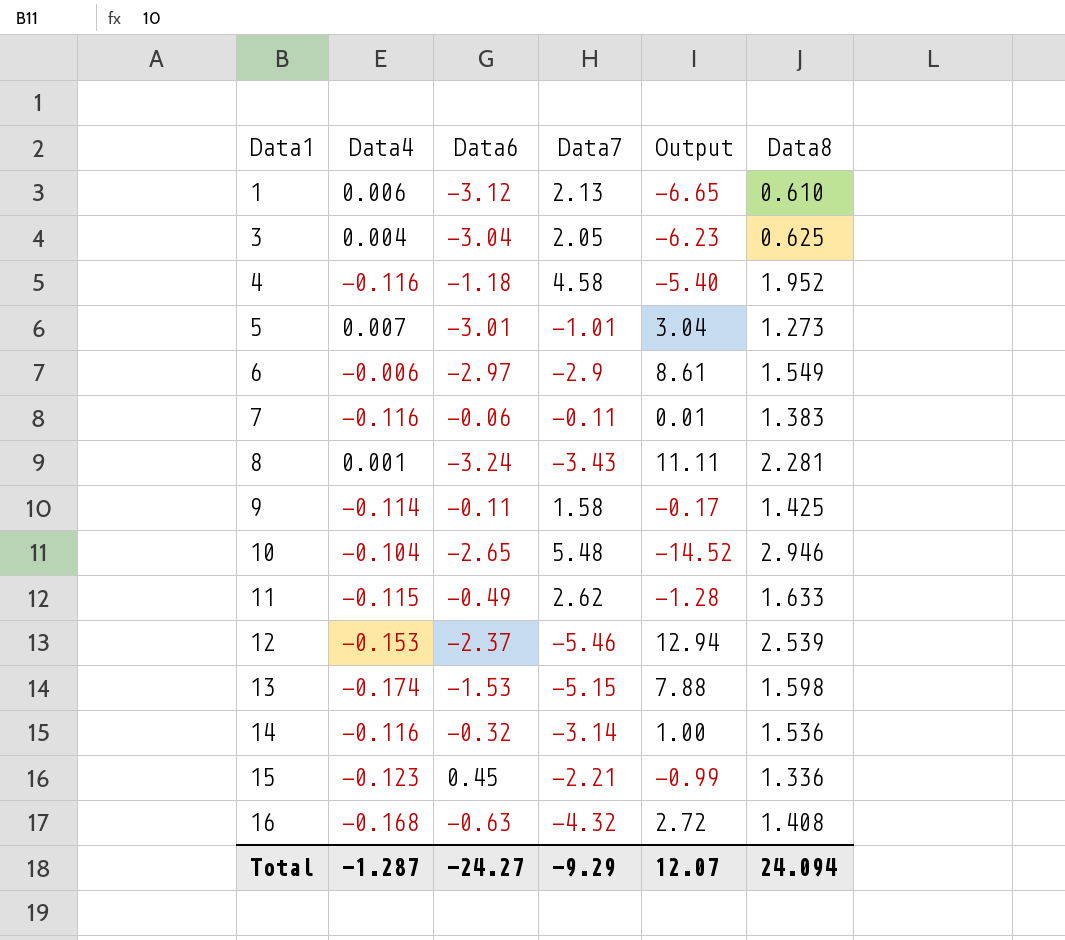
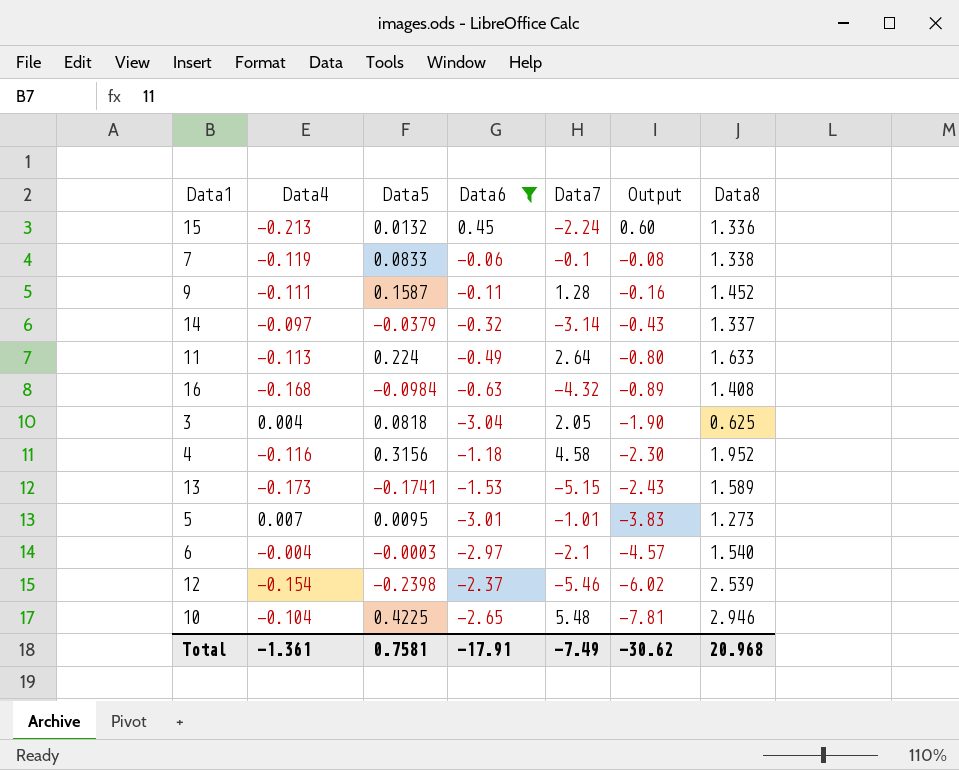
filter: none -> Data6 >= -3.04
row order: Data1 ascending -> Output descending
column Data5 | position: none -> 3
column Output | formula: [Data6] * [Data7] -> [Data6] * [Data8]
15 | Data4: -0.123 -> -0.213
15 | Data7: -2.21 -> -2.24
7 | Data4: -0.116 -> -0.119
7 | Data7: -0.11 -> -0.1
7 | Data8: 1.383 -> 1.338
9 | Data4: -0.114 -> -0.111
9 | Data7: 1.58 -> 1.28
9 | Data8: 1.425 -> 1.452
14 | Data4: -0.116 -> -0.097
14 | Data8: 1.536 -> 1.337
11 | Data4: -0.115 -> -0.113
11 | Data7: 2.62 -> 2.64
13 | Data4: -0.174 -> -0.173
13 | Data8: 1.598 -> 1.589
6 | Data4: -0.006 -> -0.004
6 | Data7: -2.9 -> -2.1
6 | Data8: 1.549 -> 1.540
12 | Data4: -0.153 -> -0.154
Total | Data4: -1.287 -> -1.361
Total | Data6: -24.27 -> -17.91
Total | Data7: -9.29 -> -7.49
Total | Output: 12.07 -> -30.62
Total | Data8: 24.094 -> 20.968

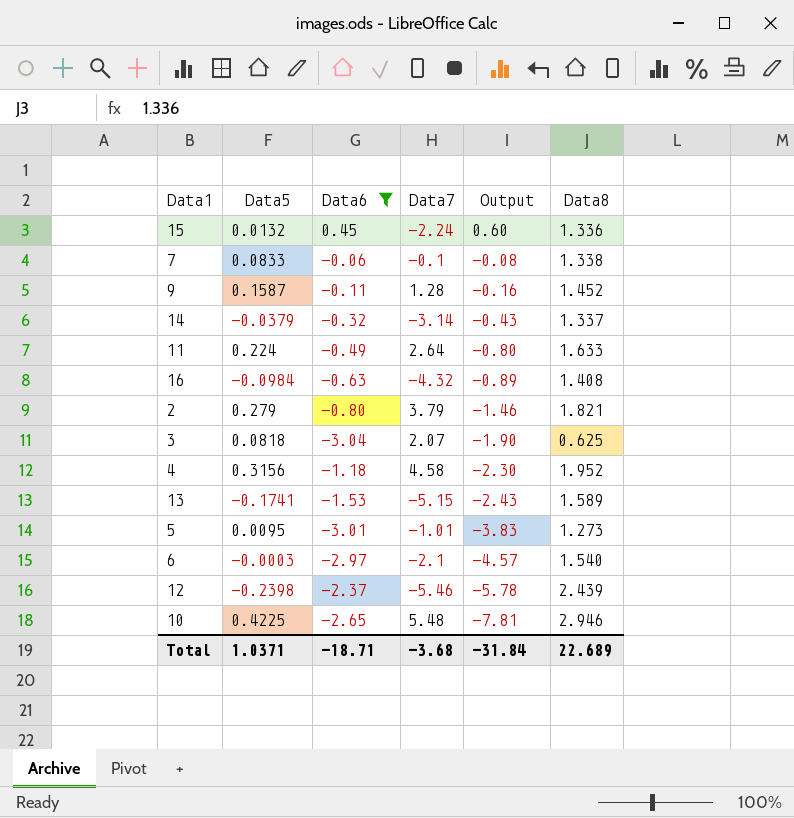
column Data4 | position: 2 -> none
row 2: none -> 0.279 | -0.80 | 3.79 | -1.46 | 1.821
3 | Data7: 2.05 -> 2.07
12 | Output: -6.02 -> -5.78
12 | Data8: 2.539 -> 2.439
Total | Data5: 0.7581 -> 1.0371
Total | Data6: -17.91 -> -18.71
Total | Data7: -7.49 -> -3.68
Total | Output: -30.62 -> -31.84
Total | Data8: 20.968 -> 22.689

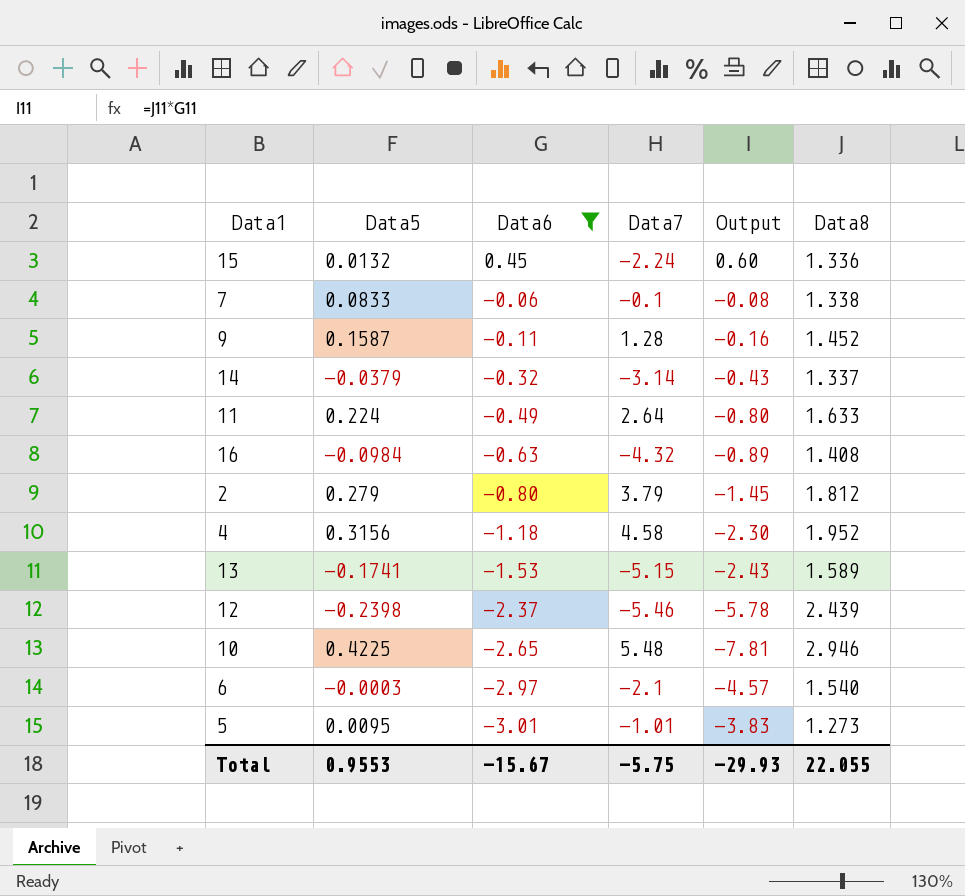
row order: Output descending -> Data6 descending
row 3: 0.0818 | -3.04 | 2.07 | -1.90 | 0.625 -> none
2 | Output: -1.46 -> -1.45
2 | Data8: 1.821 -> 1.812
Total | Data5: 1.0371 -> 0.9553
Total | Data6: -18.71 -> -15.67
Total | Data7: -3.68 -> -5.75
Total | Output: -31.84 -> -29.93
Total | Data8: 22.689 -> 22.055

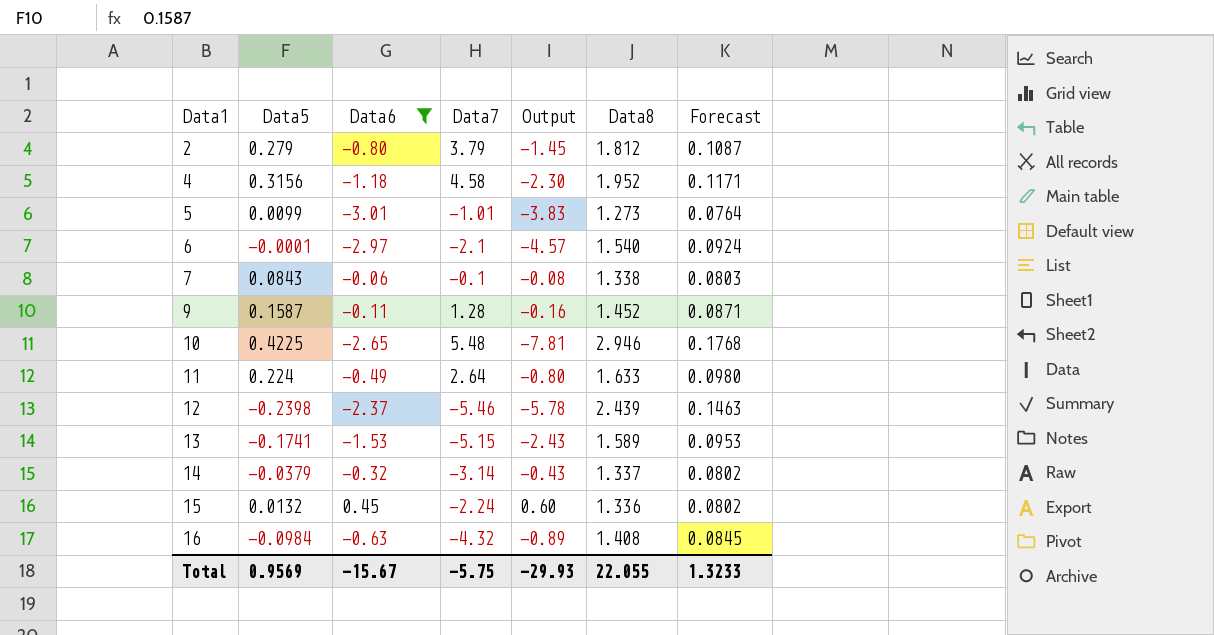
row order: Data6 descending -> Data1 ascending
column Forecast | formula: none -> [Data8] * 0.06
5 | Data5: 0.0095 -> 0.0099
6 | Data5: -0.0003 -> -0.0001
7 | Data5: 0.0833 -> 0.0843
Total | Data5: 0.9553 -> 0.9569

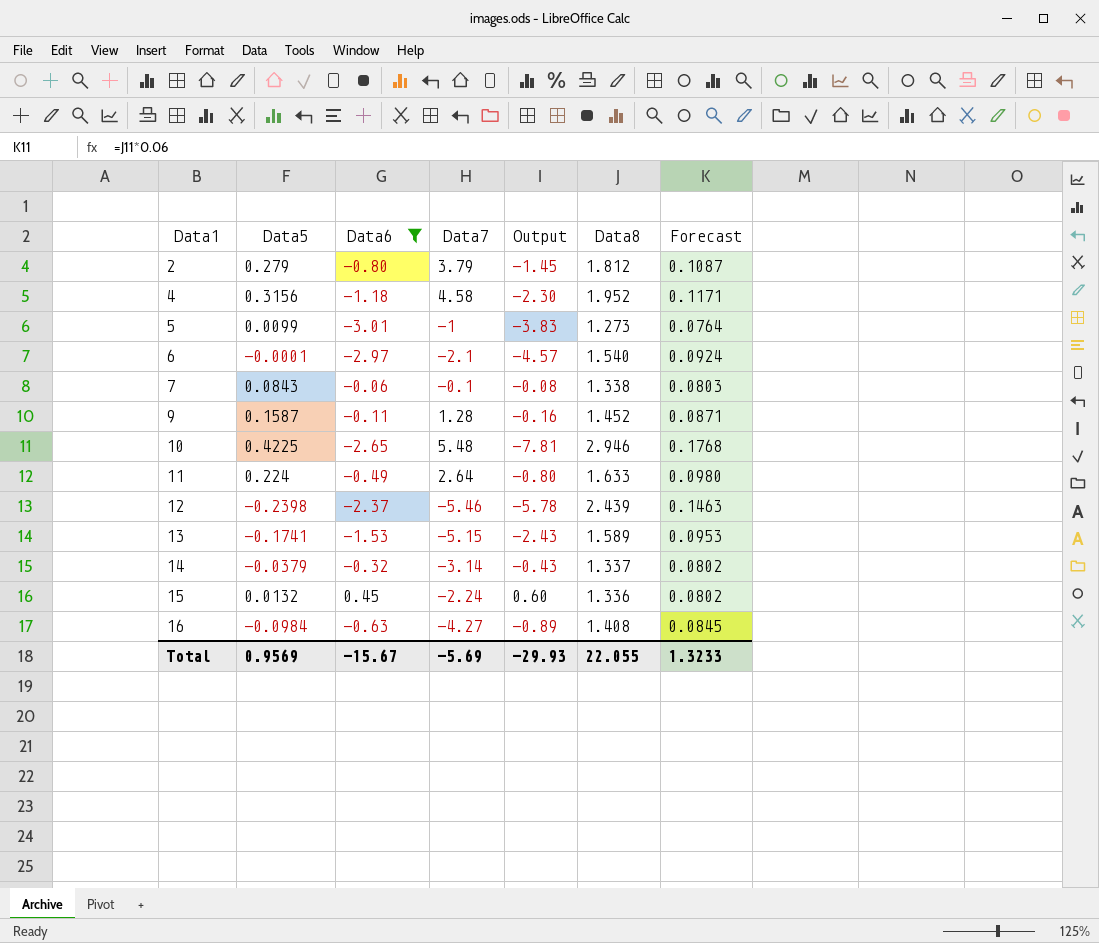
5 | Data7: -1.01 -> -1
16 | Data7: -4.32 -> -4.27
Total | Data7: -5.75 -> -5.69

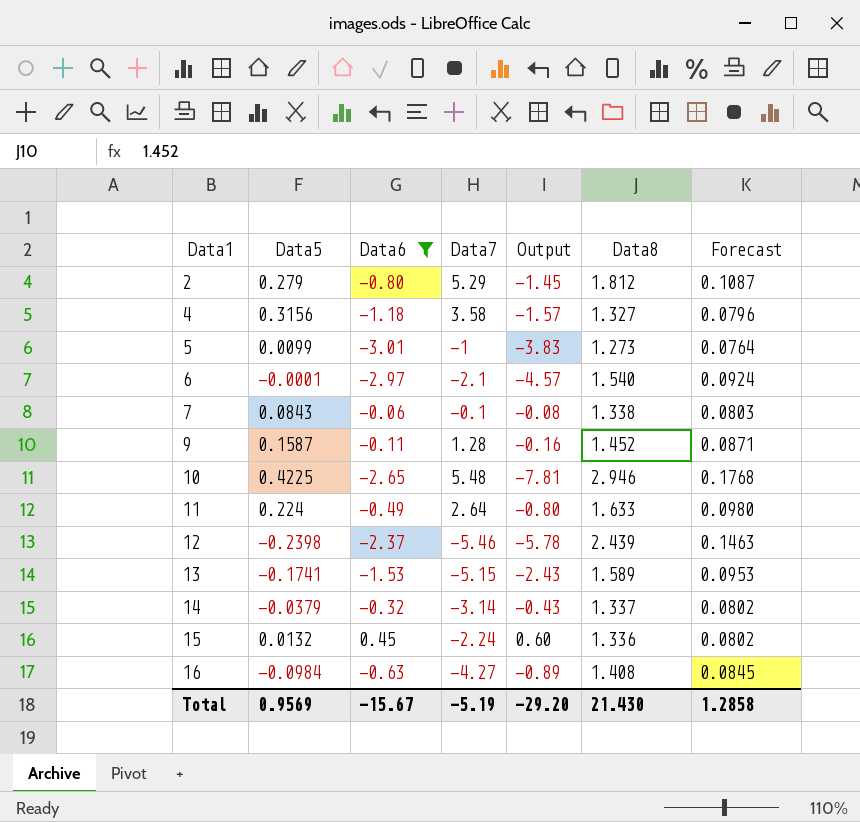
2 | Data7: 3.79 -> 5.29
4 | Data7: 4.58 -> 3.58
4 | Output: -2.30 -> -1.57
4 | Data8: 1.952 -> 1.327
4 | Forecast: 0.1171 -> 0.0796
Total | Data7: -5.69 -> -5.19
Total | Output: -29.93 -> -29.20
Total | Data8: 22.055 -> 21.430
Total | Forecast: 1.3233 -> 1.2858

